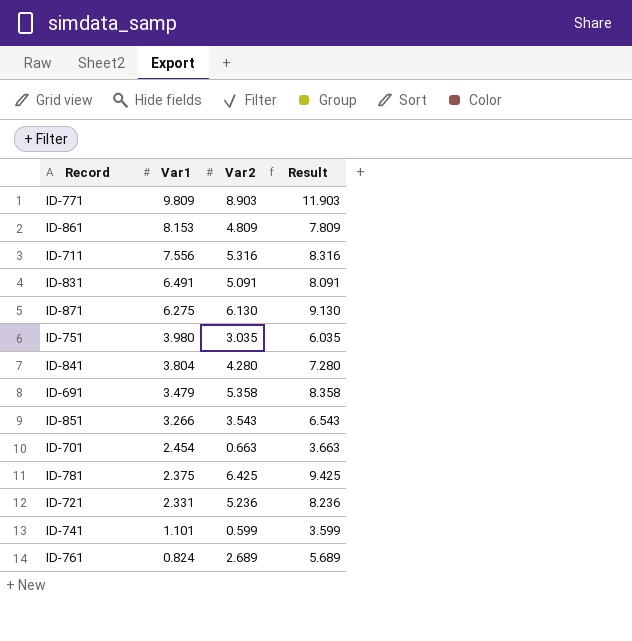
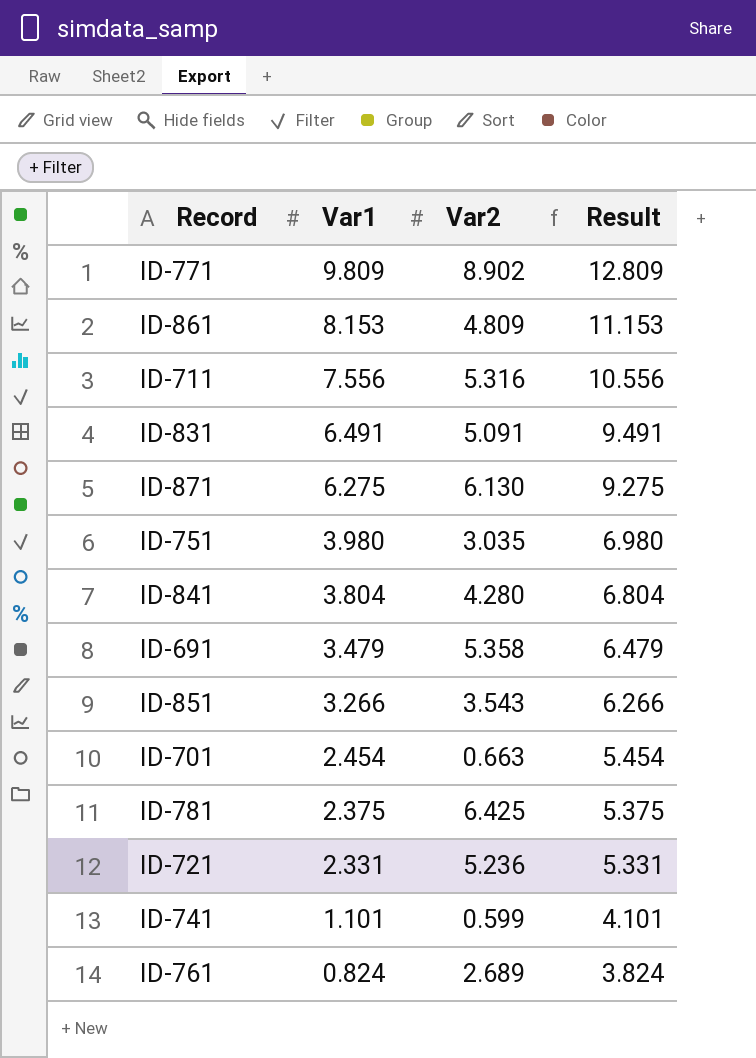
column Result | formula: [Var2] + 3 -> [Var1] + 3
ID-771 | Var2: 8.903 -> 8.902

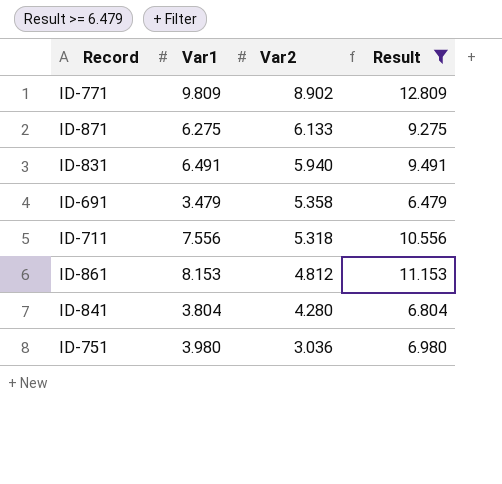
filter: none -> Result >= 6.479
row order: Var1 descending -> Var2 descending
ID-871 | Var2: 6.130 -> 6.133
ID-831 | Var2: 5.091 -> 5.940
ID-711 | Var2: 5.316 -> 5.318
ID-861 | Var2: 4.809 -> 4.812
ID-751 | Var2: 3.035 -> 3.036

